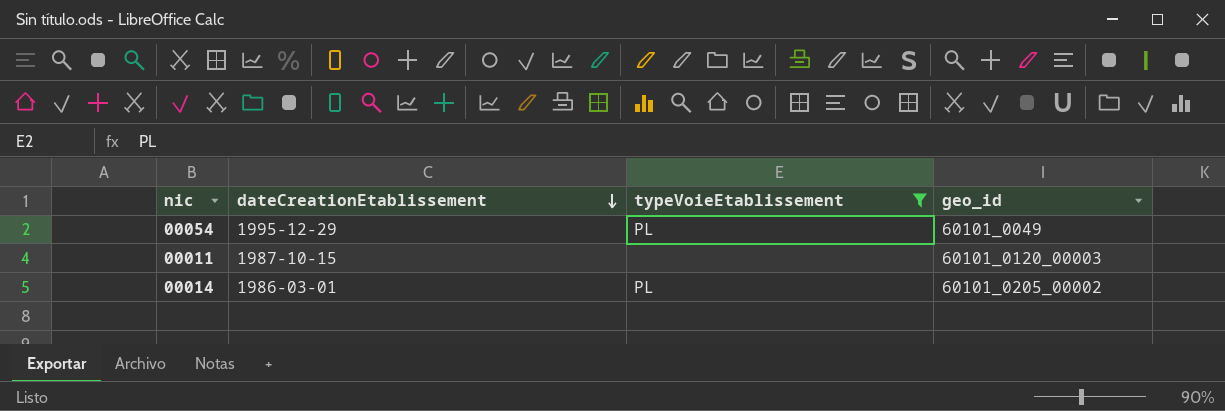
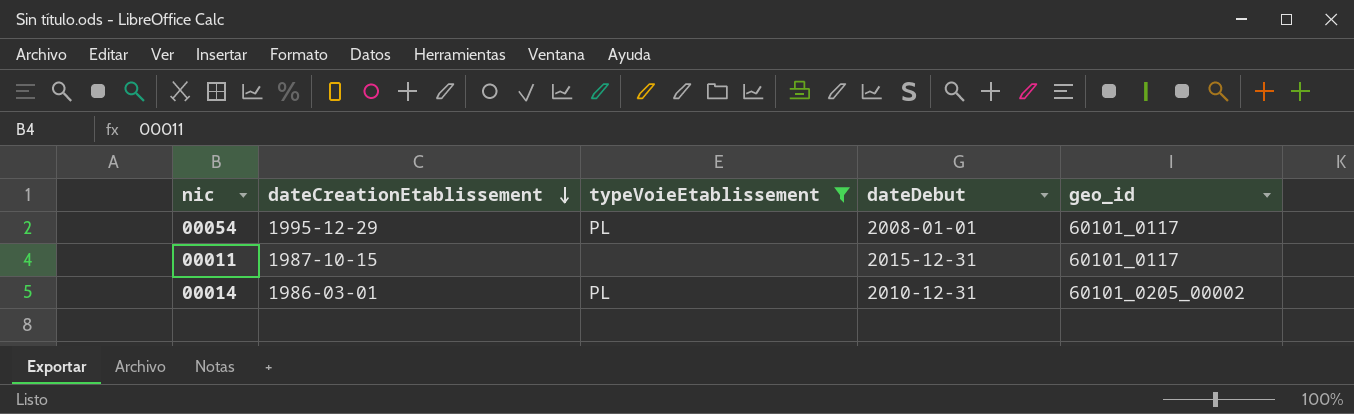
column dateDebut | position: none -> 4
00054 | geo_id: 60101_0049 -> 60101_0117
00011 | geo_id: 60101_0120_00003 -> 60101_0117

